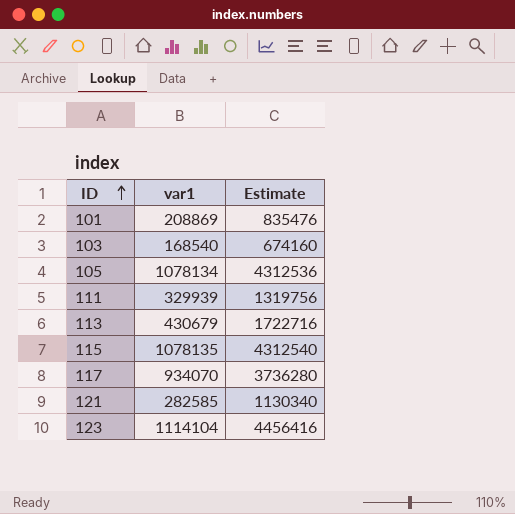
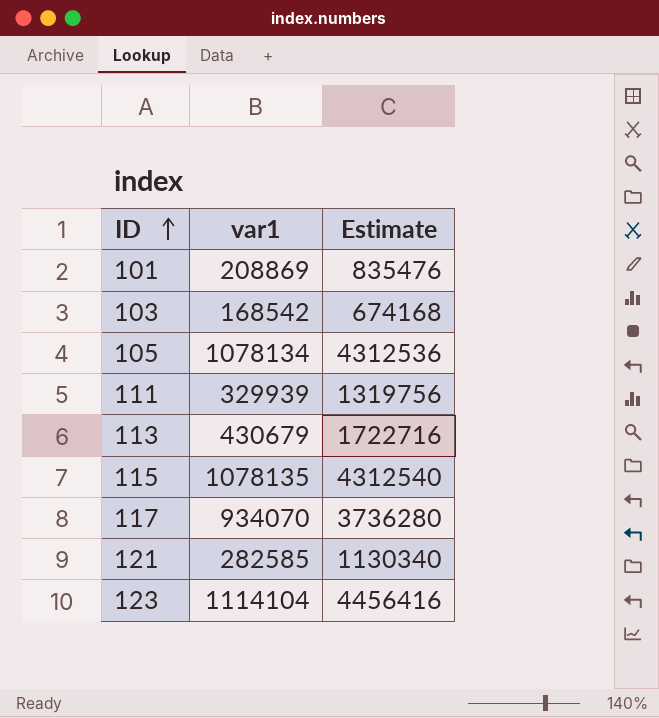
103 | var1: 168540 -> 168542
103 | Estimate: 674160 -> 674168

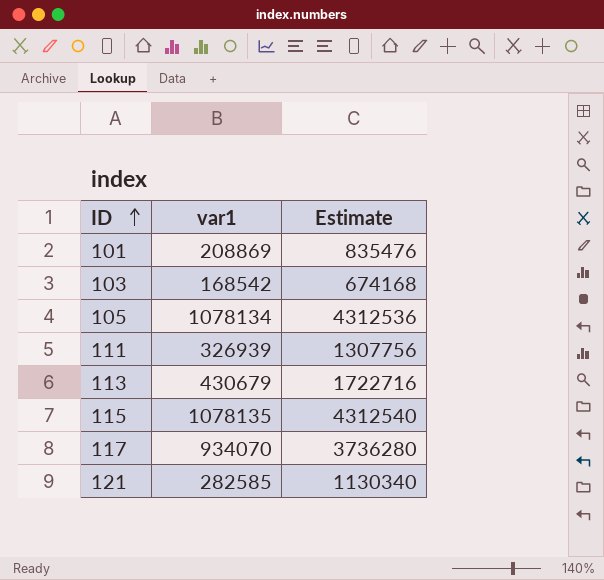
row 123: 1114104 | 4456416 -> none
111 | var1: 329939 -> 326939
111 | Estimate: 1319756 -> 1307756

